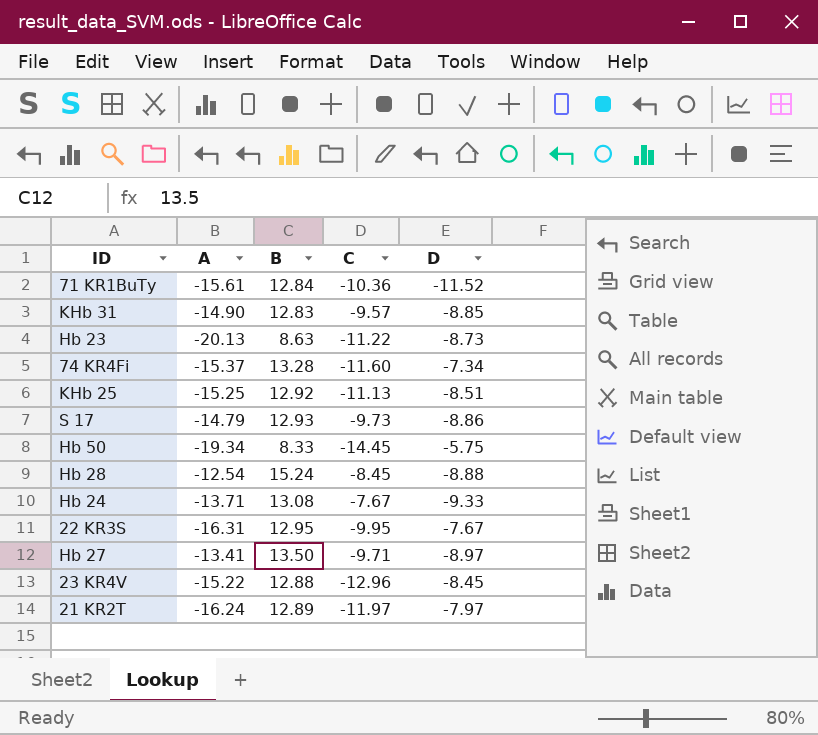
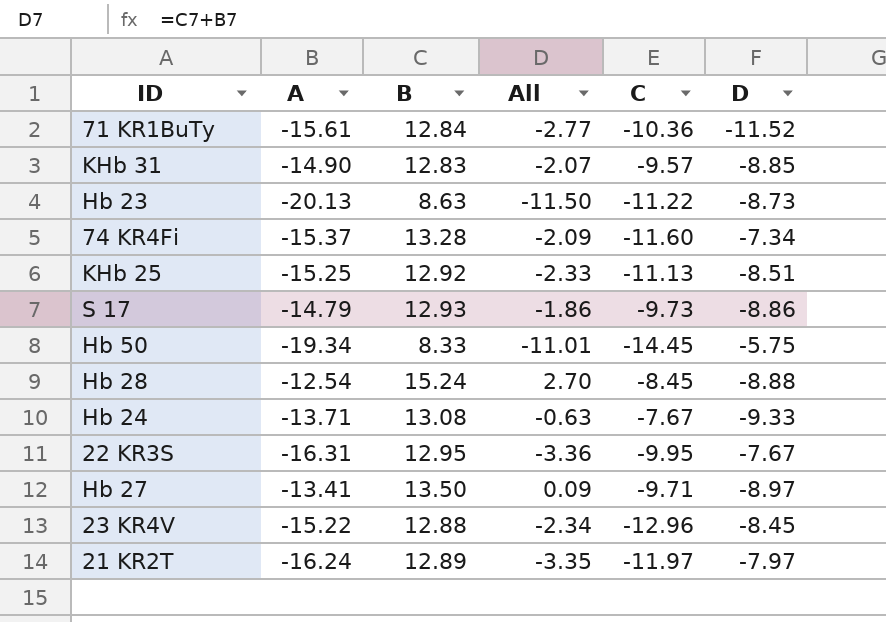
column All | formula: none -> [A] + [B]

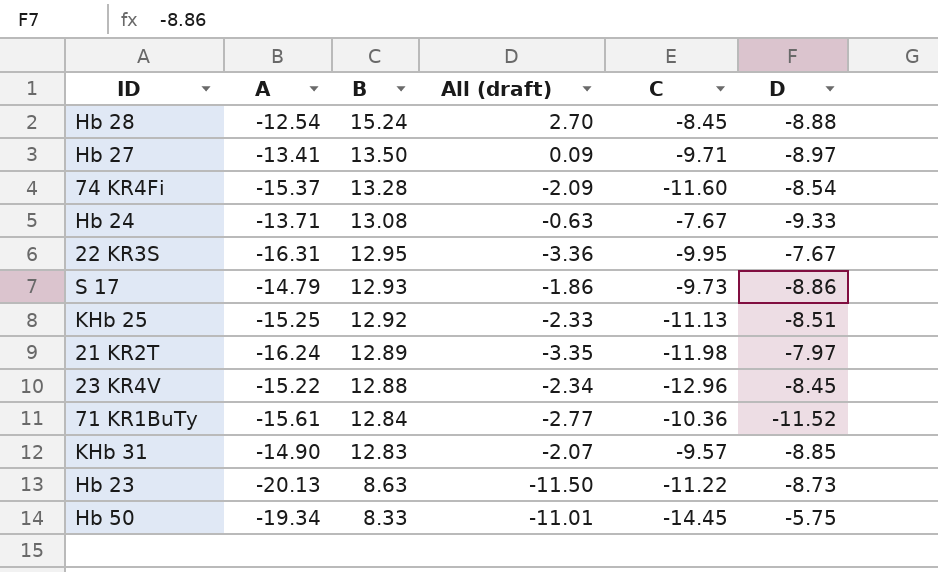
row order: none -> B descending
column name: All -> All (draft)
74 KR4Fi | D: -7.34 -> -8.54
21 KR2T | C: -11.97 -> -11.98

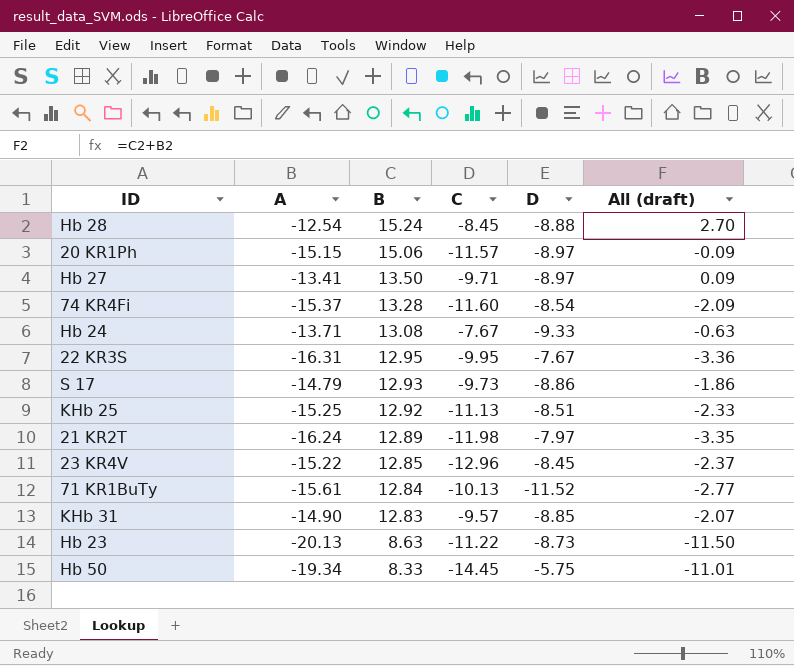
column All (draft) | position: 4 -> 6
row 20 KR1Ph: none -> -15.15 | 15.06 | -11.57 | -8.97 | -0.09
23 KR4V | B: 12.88 -> 12.85
23 KR4V | All (draft): -2.34 -> -2.37
71 KR1BuTy | C: -10.36 -> -10.13

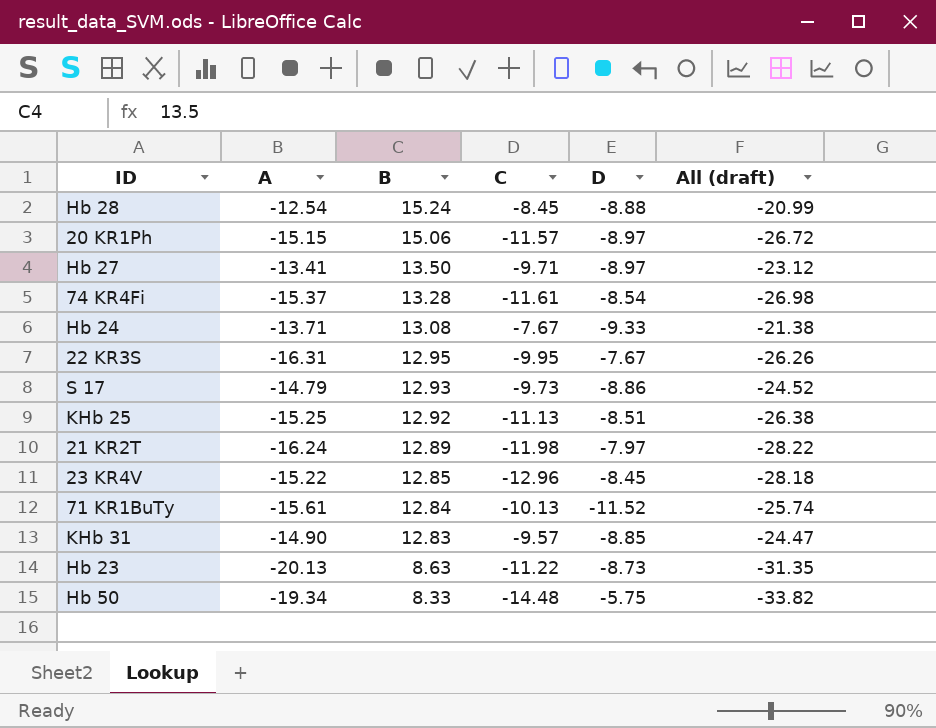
column All (draft) | formula: [A] + [B] -> [A] + [C]
74 KR4Fi | C: -11.60 -> -11.61
Hb 50 | C: -14.45 -> -14.48

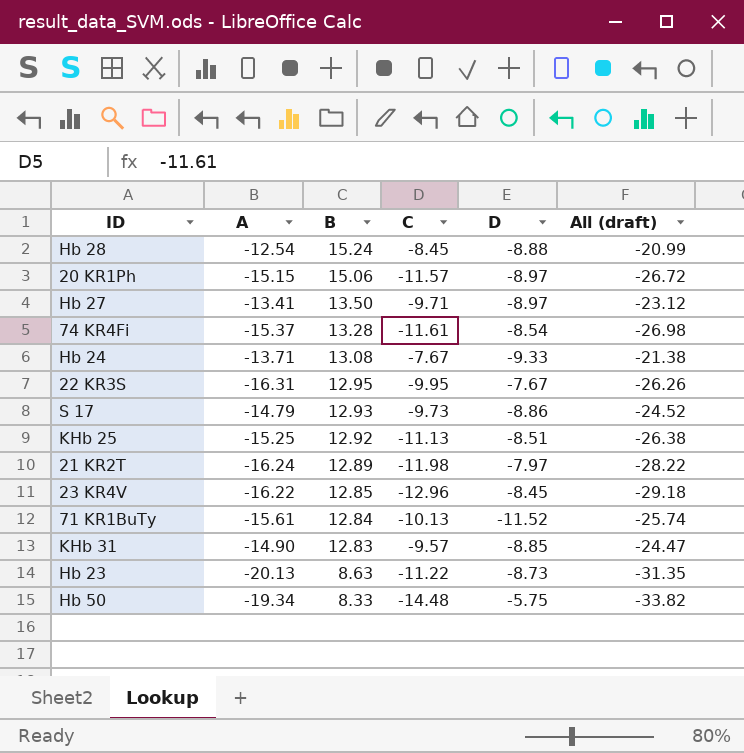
23 KR4V | A: -15.22 -> -16.22
23 KR4V | All (draft): -28.18 -> -29.18

